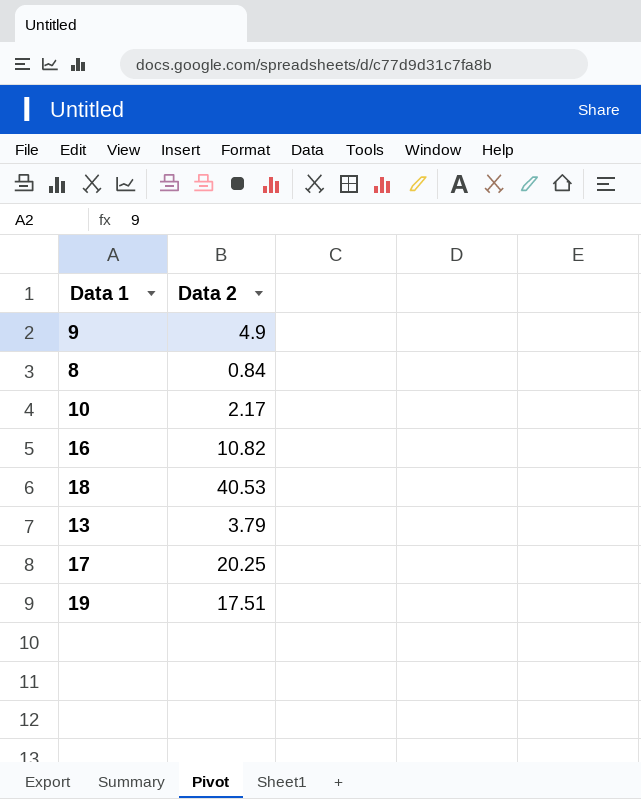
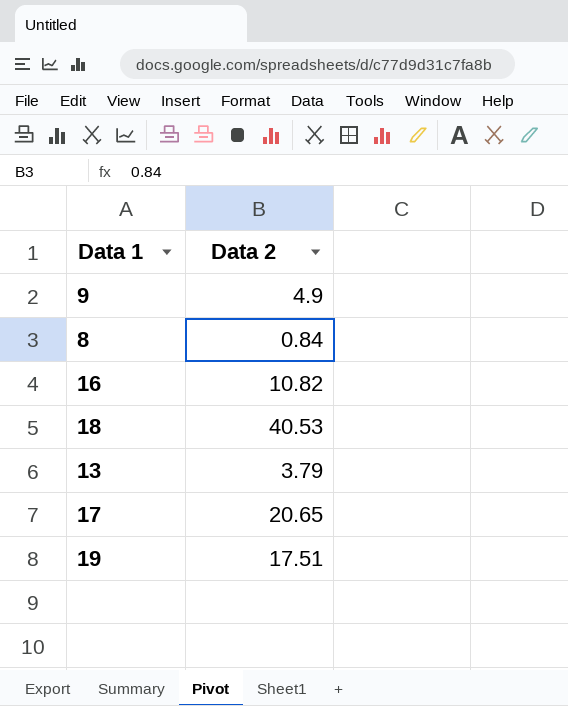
row 10: 2.17 -> none
17 | Data 2: 20.25 -> 20.65

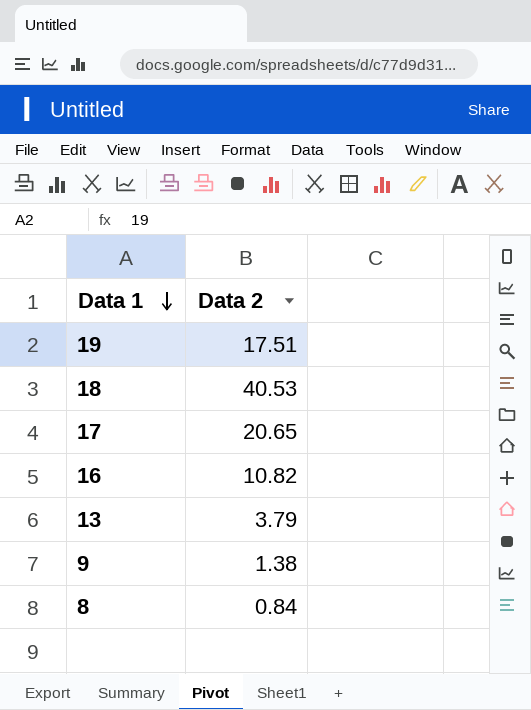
row order: none -> Data 1 descending
9 | Data 2: 4.9 -> 1.38

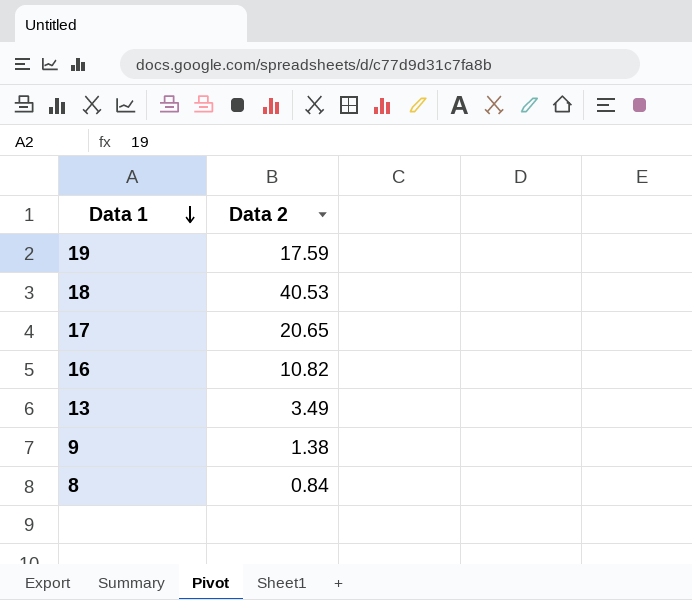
19 | Data 2: 17.51 -> 17.59
13 | Data 2: 3.79 -> 3.49

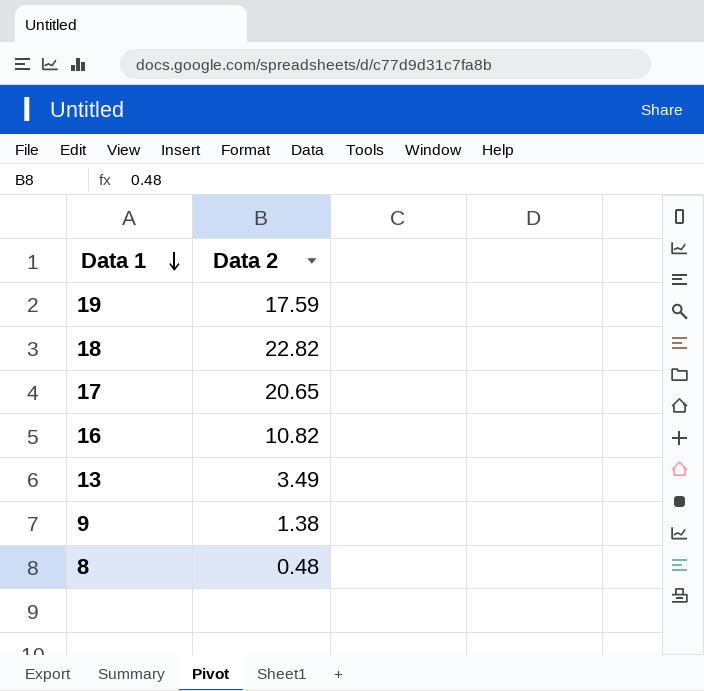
18 | Data 2: 40.53 -> 22.82
8 | Data 2: 0.84 -> 0.48

